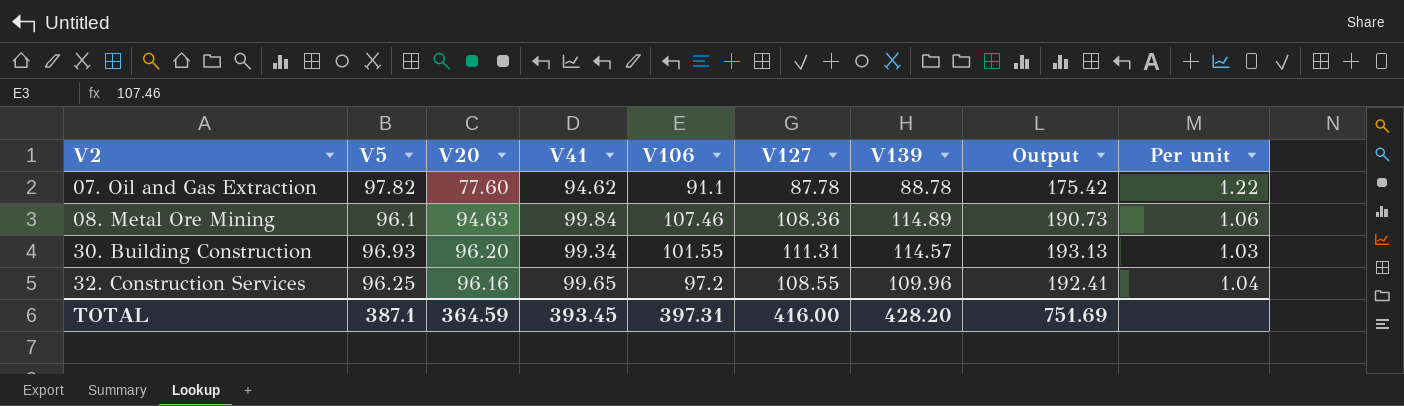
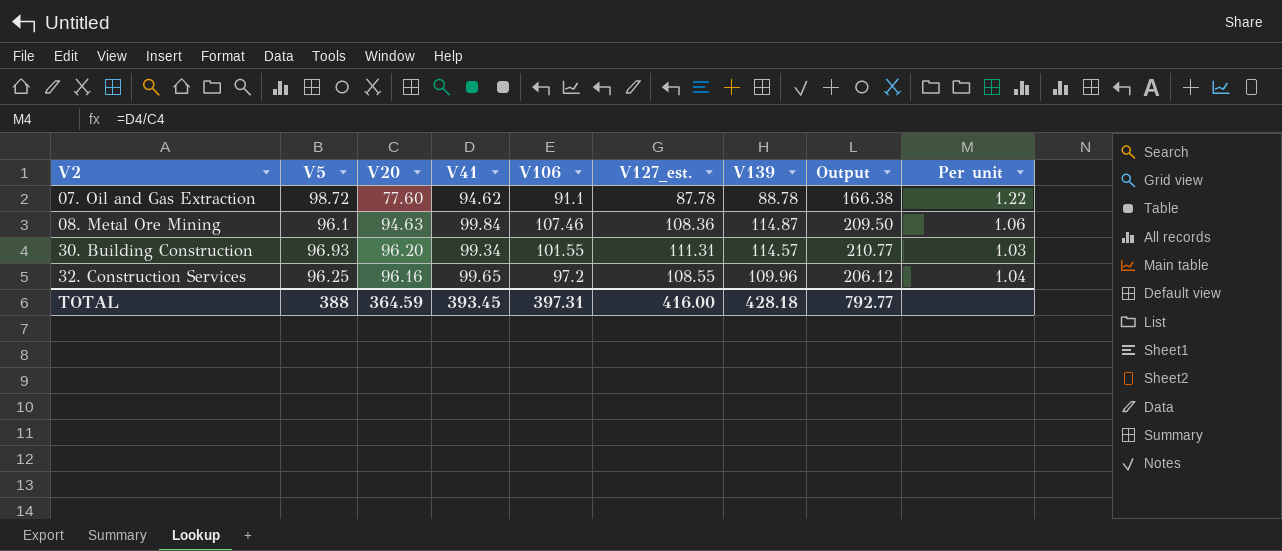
column name: V127 -> V127_est.
column Output | formula: [V5] + [V20] -> [V20] + [V139]
07. Oil and Gas Extraction | V5: 97.82 -> 98.72
08. Metal Ore Mining | V139: 114.89 -> 114.87
TOTAL | V5: 387.1 -> 388
TOTAL | V139: 428.20 -> 428.18
TOTAL | Output: 751.69 -> 792.77

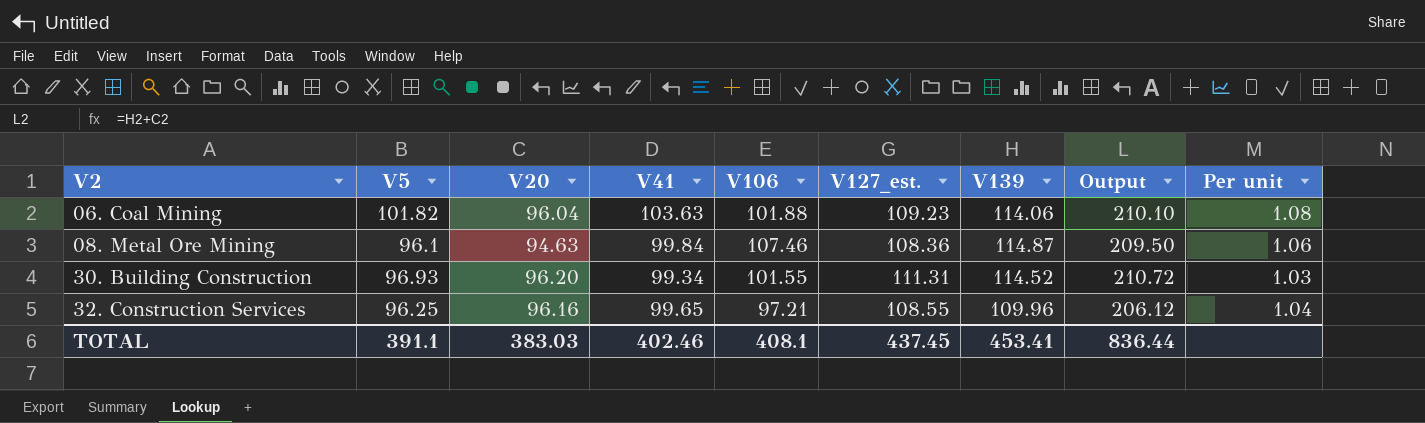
row 07. Oil and Gas Extraction: 98.72 | 77.60 | 94.62 | 91.1 | 87.78 | 88.78 | 166.38 | 1.22 -> none
row 06. Coal Mining: none -> 101.82 | 96.04 | 103.63 | 101.88 | 109.23 | 114.06 | 210.10 | 1.08
30. Building Construction | V139: 114.57 -> 114.52
30. Building Construction | Output: 210.77 -> 210.72
32. Construction Services | V106: 97.2 -> 97.21
TOTAL | V5: 388 -> 391.1
TOTAL | V20: 364.59 -> 383.03
TOTAL | V41: 393.45 -> 402.46
TOTAL | V106: 397.31 -> 408.1
TOTAL | V127_est.: 416.00 -> 437.45
TOTAL | V139: 428.18 -> 453.41
TOTAL | Output: 792.77 -> 836.44

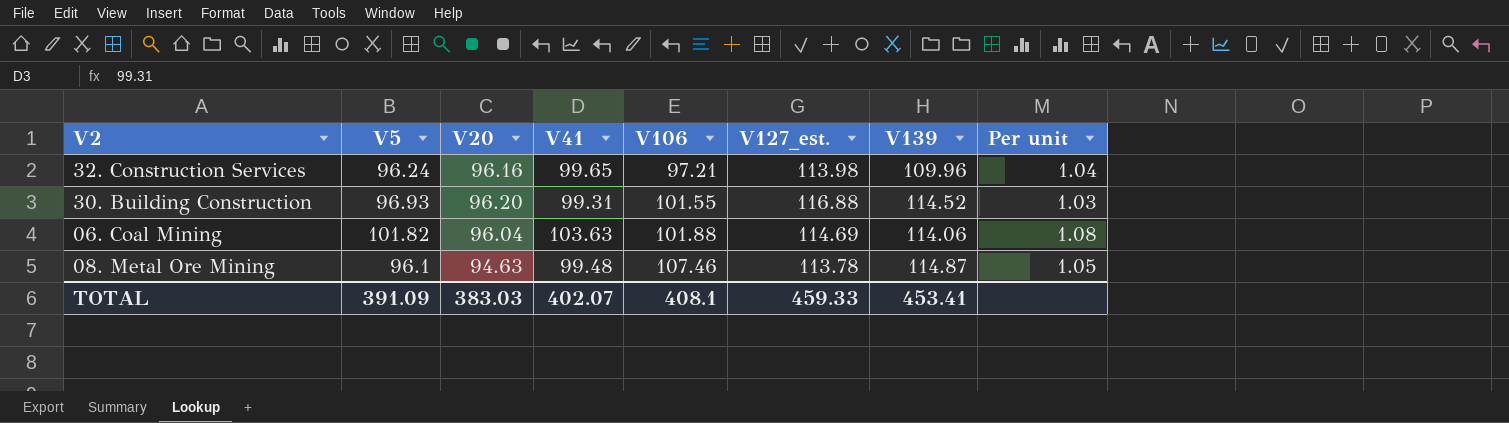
row order: V2 ascending -> V106 ascending
column Output | formula: [V20] + [V139] -> none
32. Construction Services | V5: 96.25 -> 96.24
32. Construction Services | V127_est.: 108.55 -> 113.98
30. Building Construction | V41: 99.34 -> 99.31
30. Building Construction | V127_est.: 111.31 -> 116.88
06. Coal Mining | V127_est.: 109.23 -> 114.69
08. Metal Ore Mining | V41: 99.84 -> 99.48
08. Metal Ore Mining | V127_est.: 108.36 -> 113.78
08. Metal Ore Mining | Per unit: 1.06 -> 1.05
TOTAL | V5: 391.1 -> 391.09
TOTAL | V41: 402.46 -> 402.07
TOTAL | V127_est.: 437.45 -> 459.33

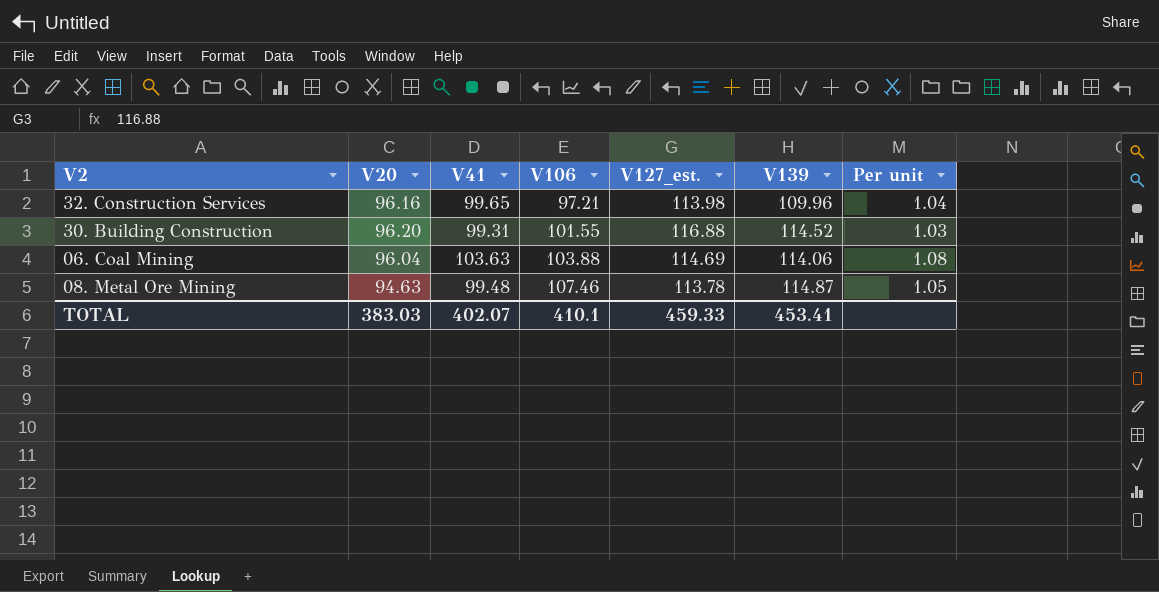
column V5 | position: 2 -> none
06. Coal Mining | V106: 101.88 -> 103.88
TOTAL | V106: 408.1 -> 410.1

